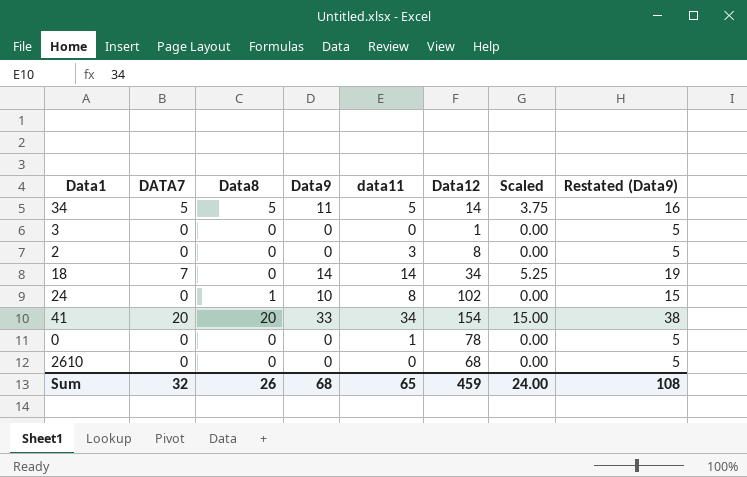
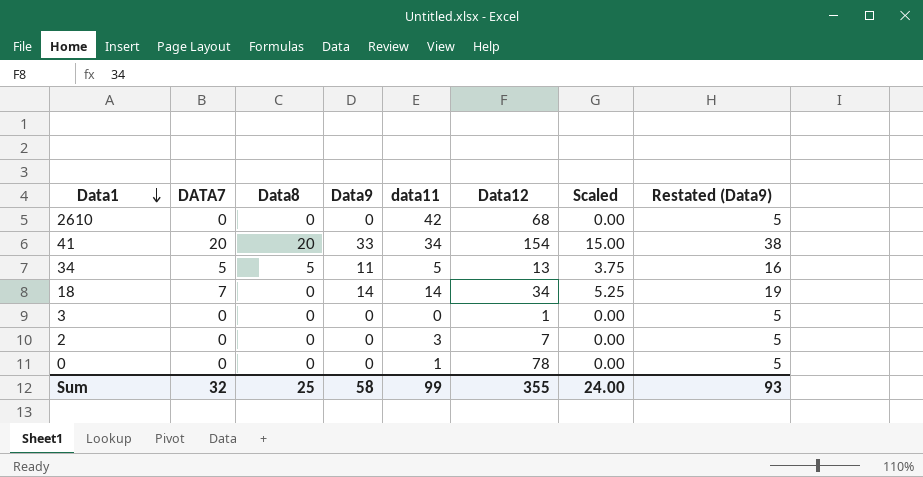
row order: none -> Data1 descending
row 24: 0 | 1 | 10 | 8 | 102 | 0.00 | 15 -> none
2610 | data11: 0 -> 42
34 | Data12: 14 -> 13
2 | Data12: 8 -> 7
Sum | Data8: 26 -> 25
Sum | Data9: 68 -> 58
Sum | data11: 65 -> 99
Sum | Data12: 459 -> 355
Sum | Restated (Data9): 108 -> 93

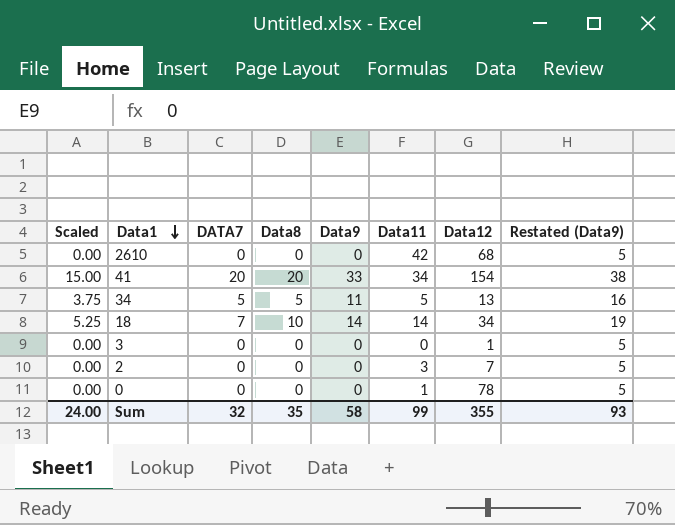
column Scaled | position: 7 -> 1
column name: data11 -> Data11
18 | Data8: 0 -> 10
Sum | Data8: 25 -> 35

